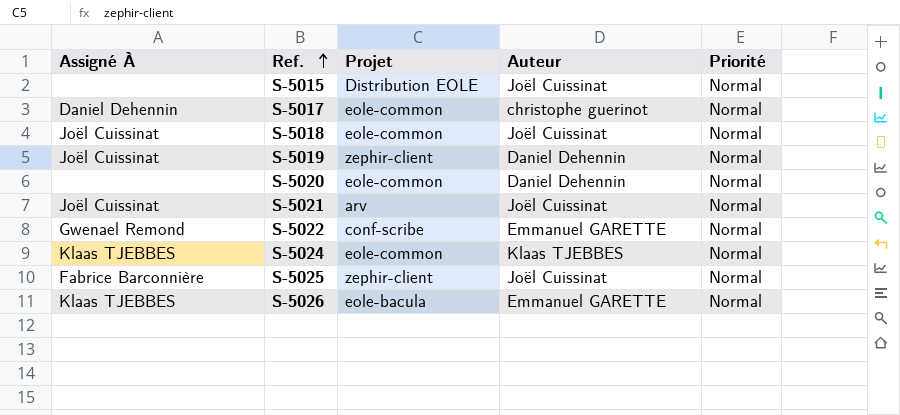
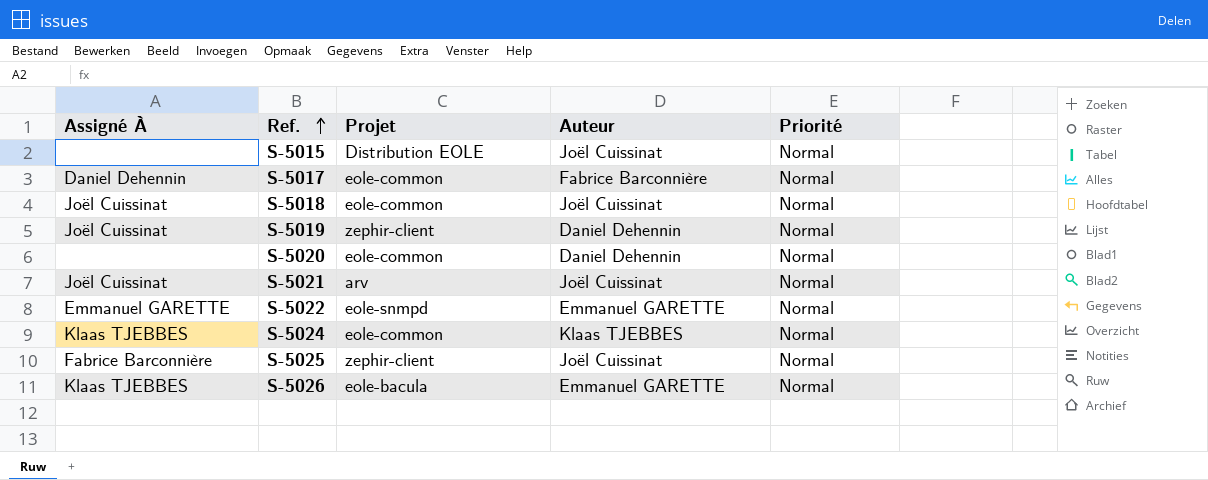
S-5017 | Auteur: christophe guerinot -> Fabrice Barconnière
S-5022 | Assigné À: Gwenael Remond -> Emmanuel GARETTE
S-5022 | Projet: conf-scribe -> eole-snmpd

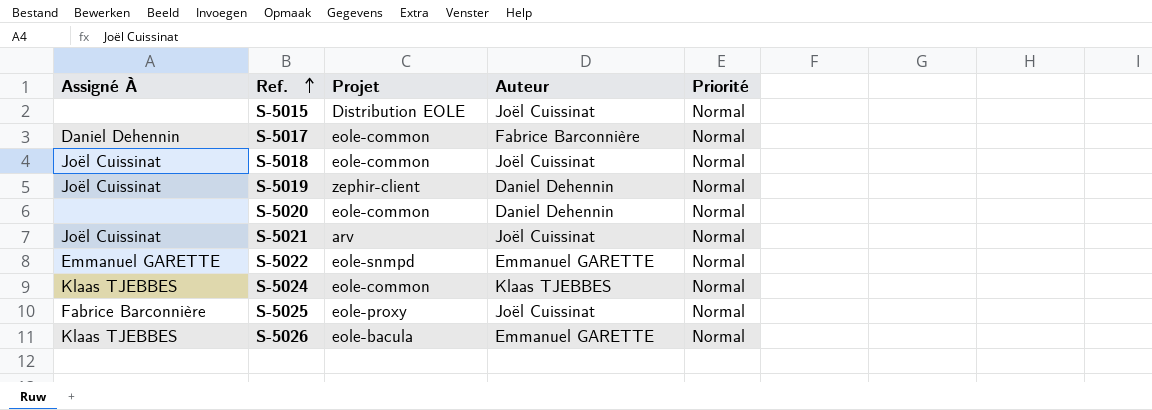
S-5025 | Projet: zephir-client -> eole-proxy

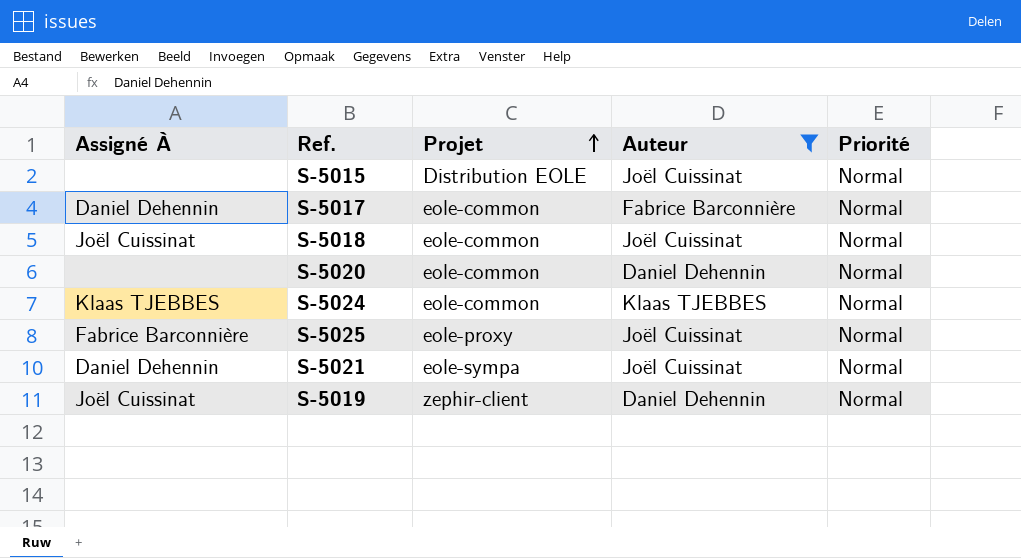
filter: none -> Auteur != Emmanuel GARETTE
row order: Ref. ascending -> Projet ascending
S-5021 | Assigné À: Joël Cuissinat -> Daniel Dehennin
S-5021 | Projet: arv -> eole-sympa

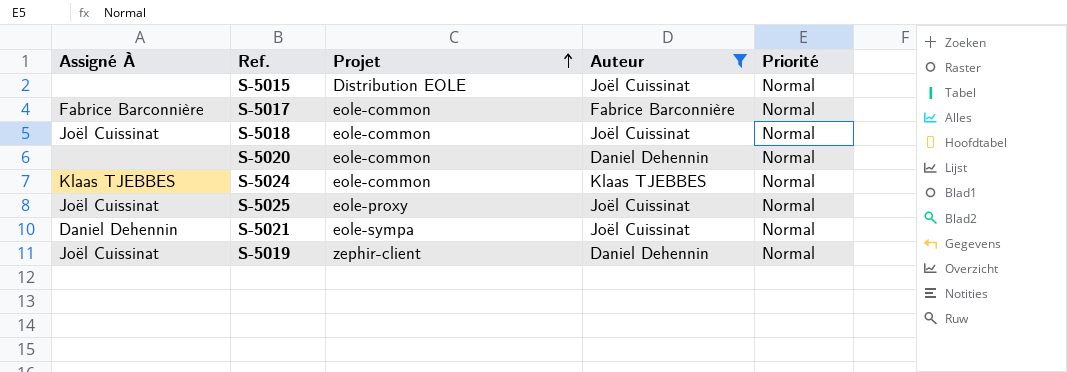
S-5017 | Assigné À: Daniel Dehennin -> Fabrice Barconnière
S-5025 | Assigné À: Fabrice Barconnière -> Joël Cuissinat

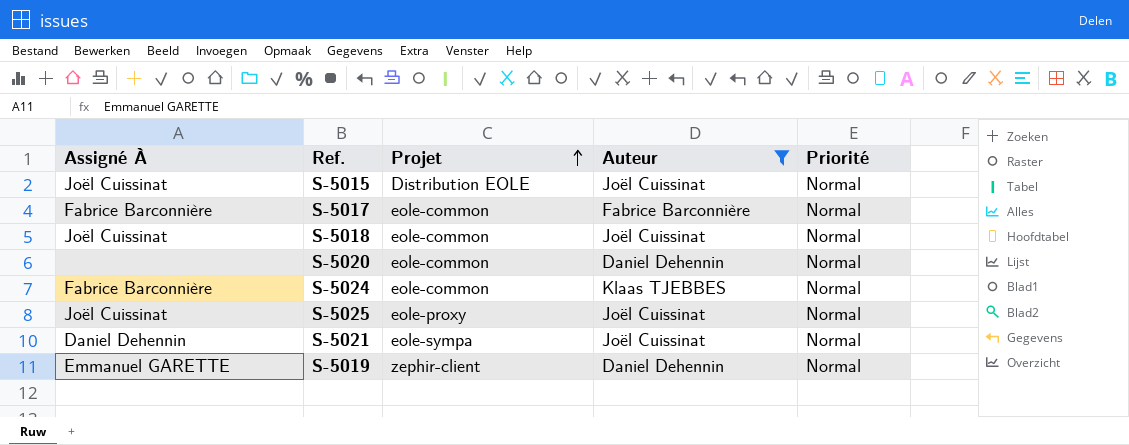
S-5015 | Assigné À: none -> Joël Cuissinat
S-5024 | Assigné À: Klaas TJEBBES -> Fabrice Barconnière
S-5019 | Assigné À: Joël Cuissinat -> Emmanuel GARETTE

